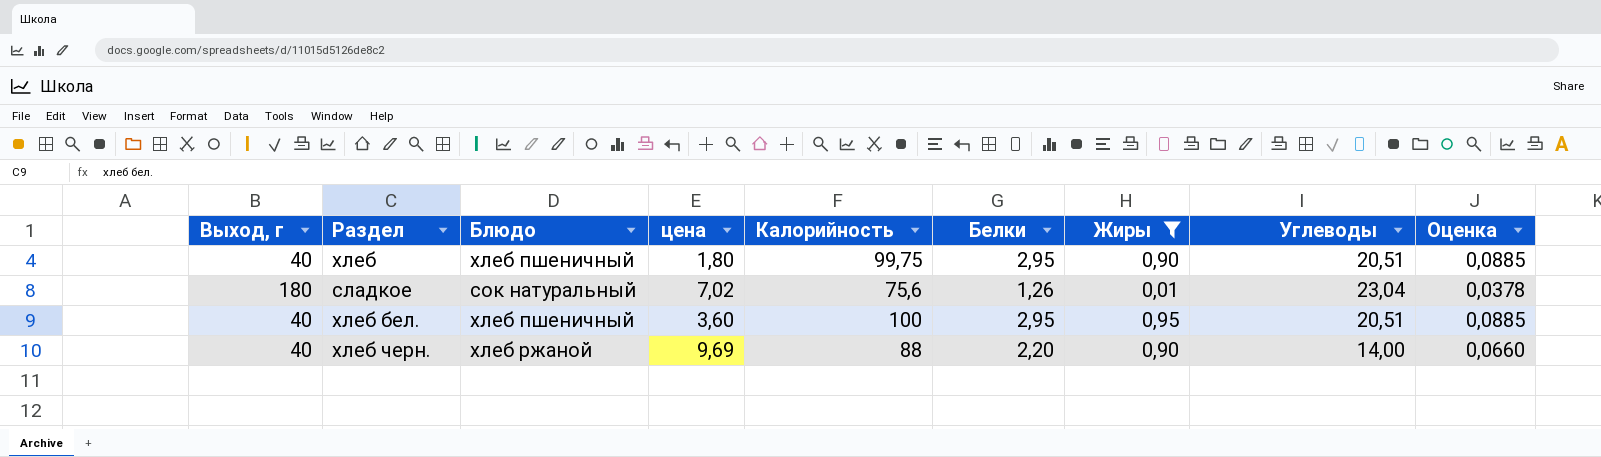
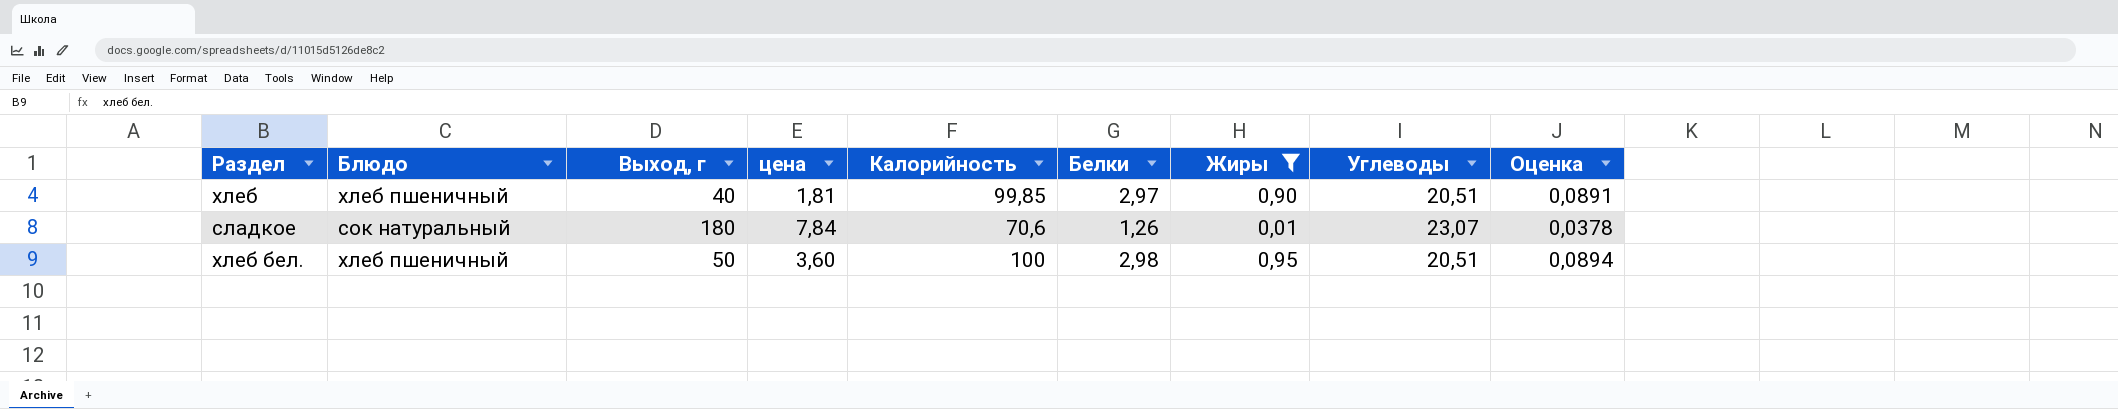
column Выход, г | position: 1 -> 3
row хлеб черн.: 40 | хлеб ржаной | 9,69 | 88 | 2,20 | 0,90 | 14,00 | 0,0660 -> none
хлеб | цена: 1,80 -> 1,81
хлеб | Калорийность: 99,75 -> 99,85
хлеб | Белки: 2,95 -> 2,97
хлеб | Оценка: 0,0885 -> 0,0891
сладкое | цена: 7,02 -> 7,84
сладкое | Калорийность: 75,6 -> 70,6
сладкое | Углеводы: 23,04 -> 23,07
хлеб бел. | Выход, г: 40 -> 50
хлеб бел. | Белки: 2,95 -> 2,98
хлеб бел. | Оценка: 0,0885 -> 0,0894

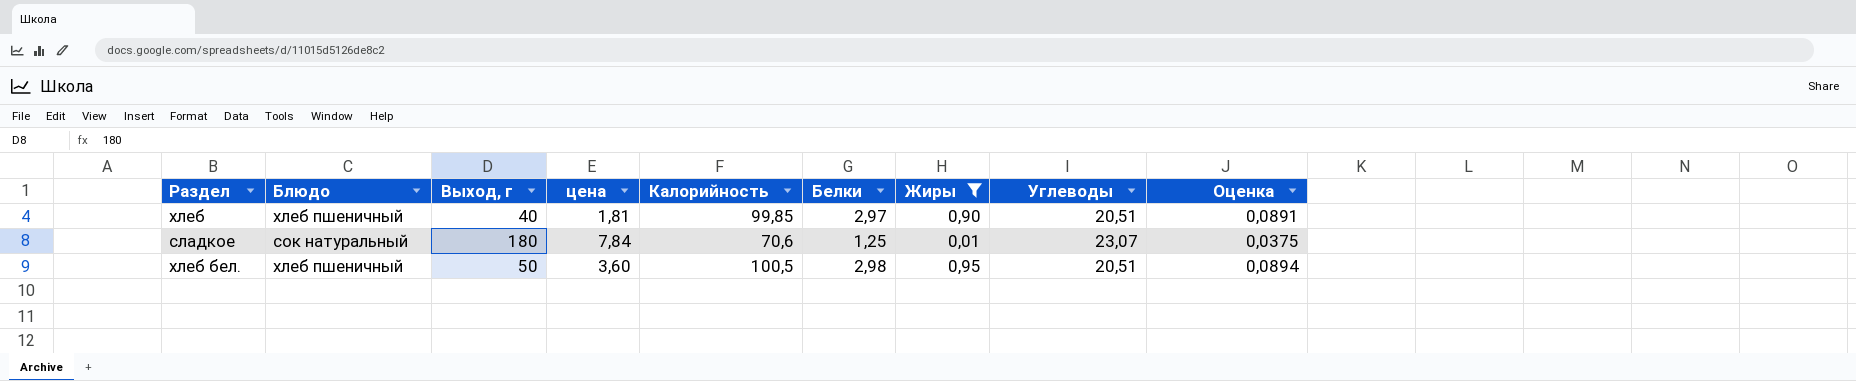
сладкое | Белки: 1,26 -> 1,25
сладкое | Оценка: 0,0378 -> 0,0375
хлеб бел. | Калорийность: 100 -> 100,5

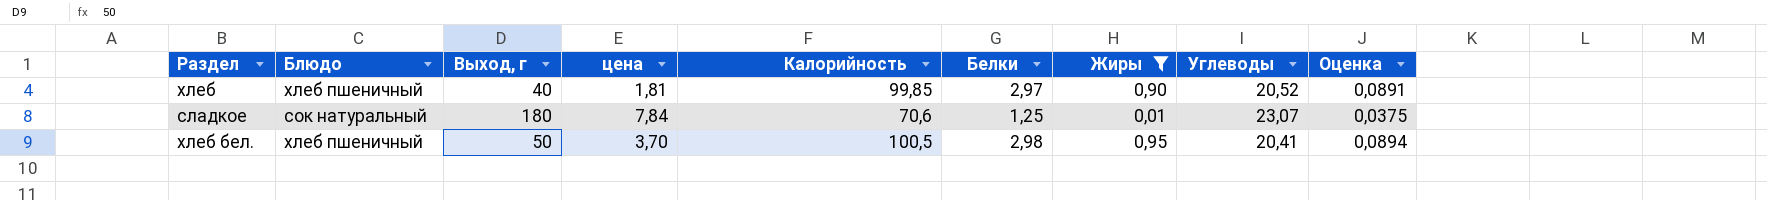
хлеб | Углеводы: 20,51 -> 20,52
хлеб бел. | цена: 3,60 -> 3,70
хлеб бел. | Углеводы: 20,51 -> 20,41

